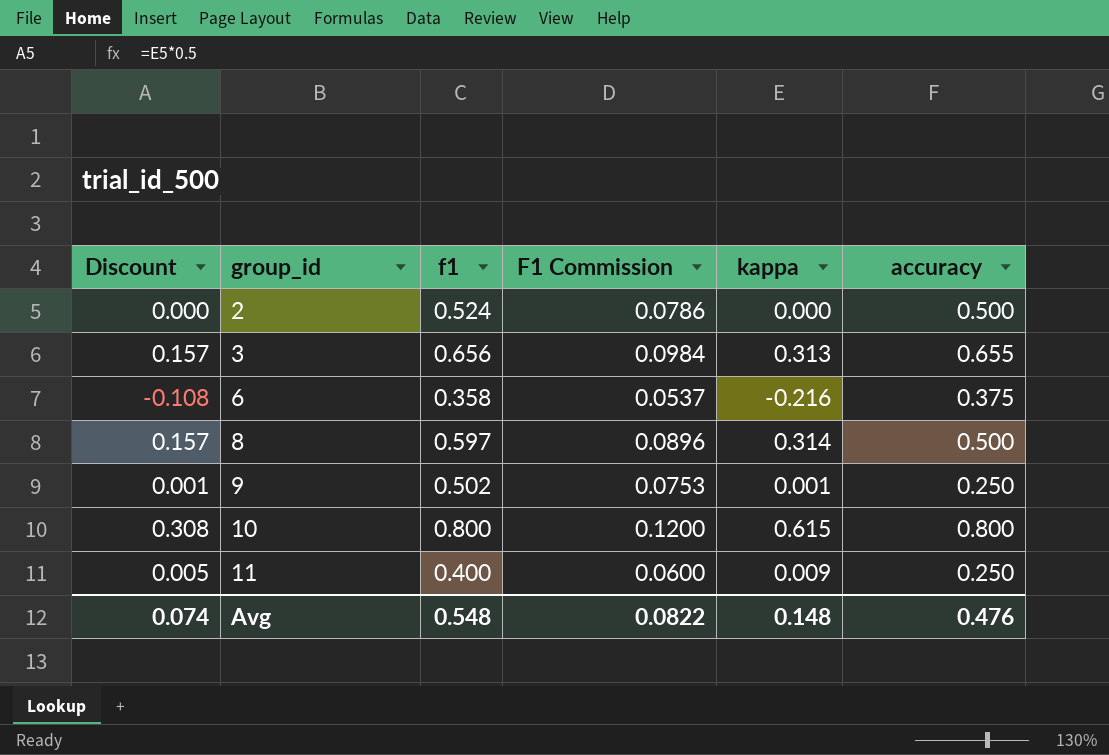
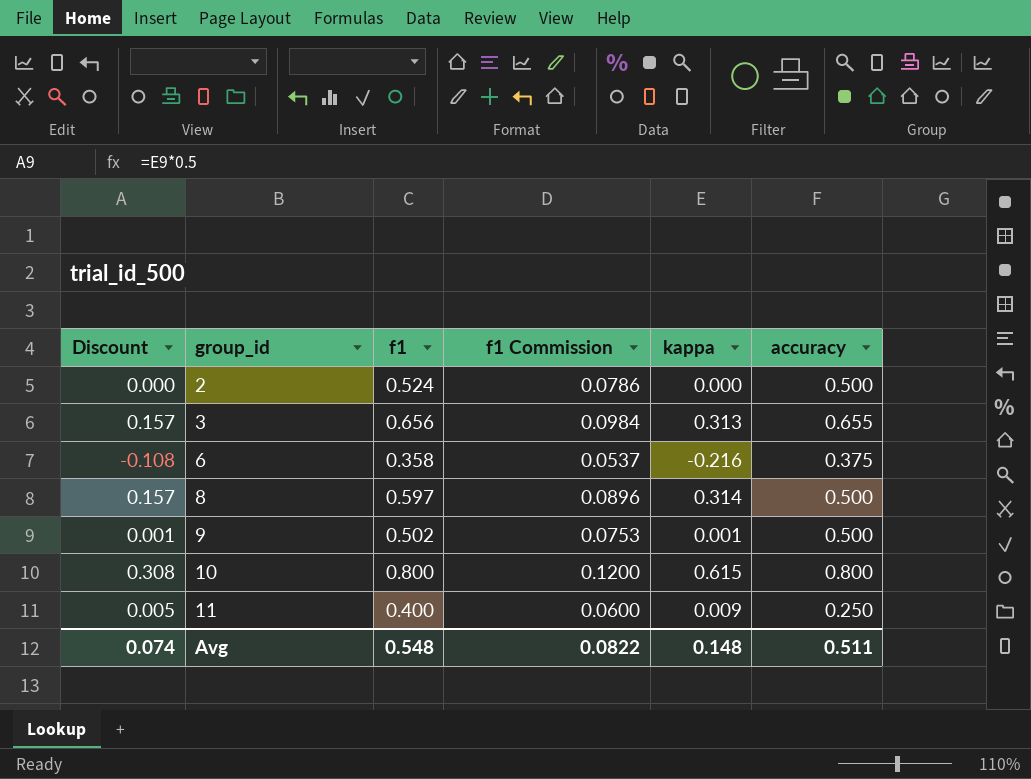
column name: F1 Commission -> f1 Commission
9 | accuracy: 0.250 -> 0.500
Avg | accuracy: 0.476 -> 0.511

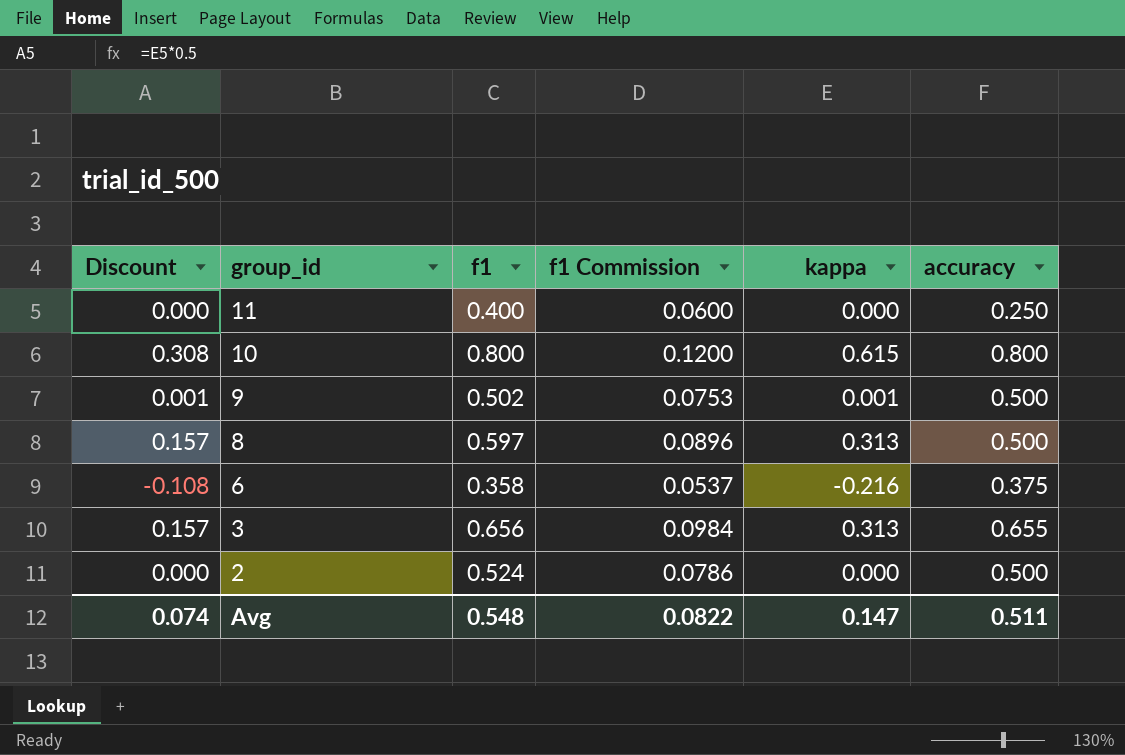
row order: group_id ascending -> group_id descending
11 | Discount: 0.005 -> 0.000
11 | kappa: 0.009 -> 0.000
8 | kappa: 0.314 -> 0.313
Avg | kappa: 0.148 -> 0.147

